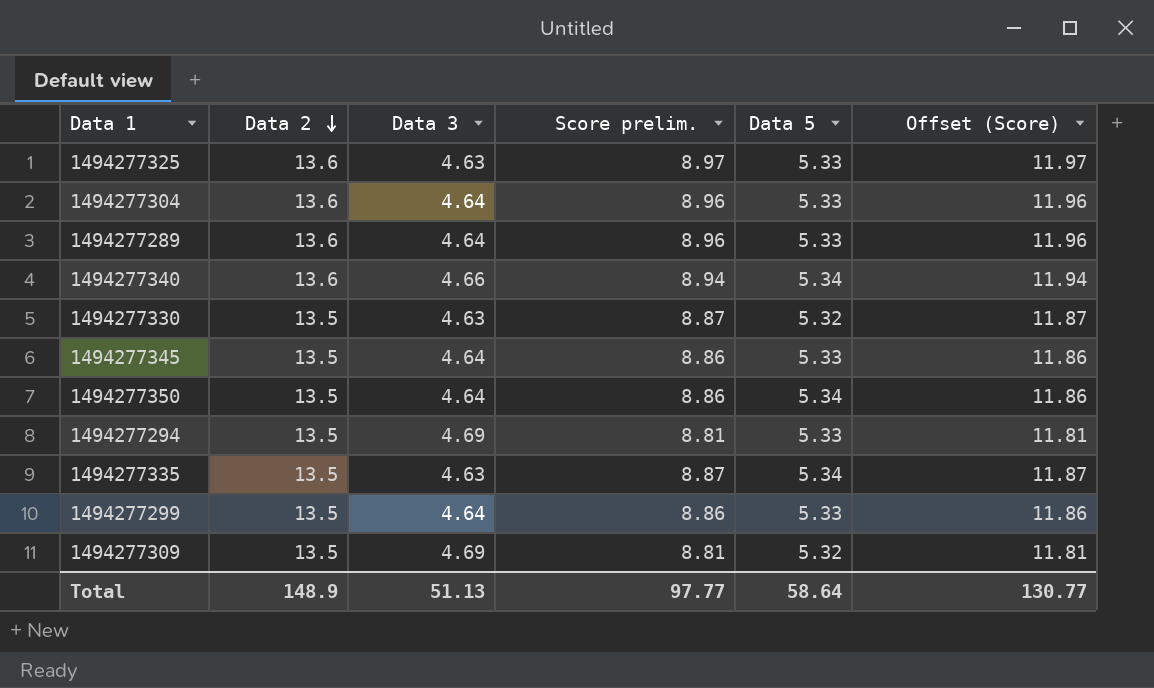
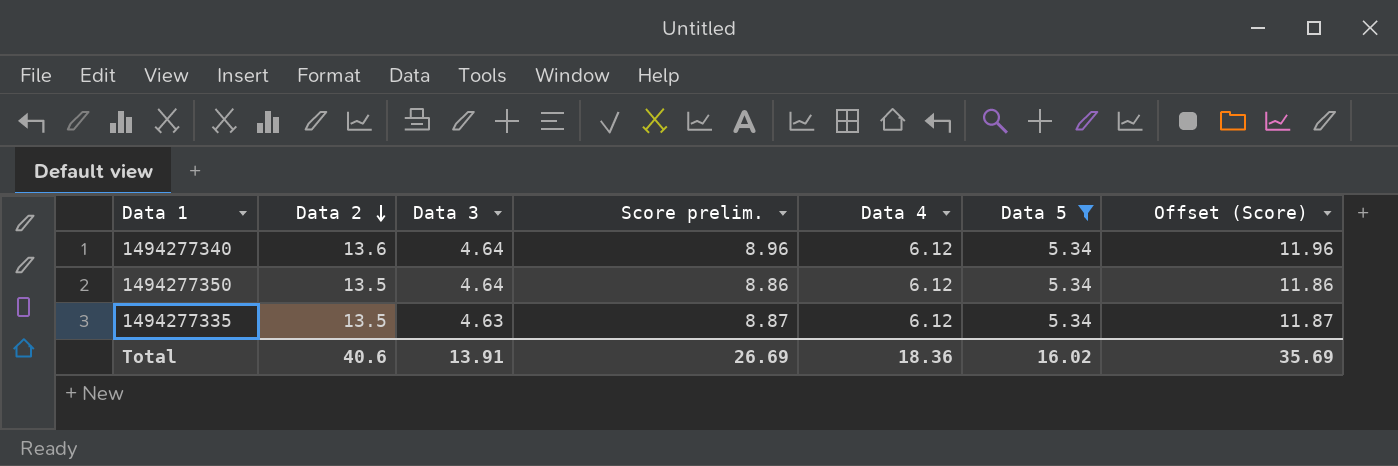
filter: none -> Data 5 = 5.34
column Data 4 | position: none -> 5
1494277340 | Data 3: 4.66 -> 4.64
1494277340 | Score prelim.: 8.94 -> 8.96
1494277340 | Offset (Score): 11.94 -> 11.96
Total | Data 2: 148.9 -> 40.6
Total | Data 3: 51.13 -> 13.91
Total | Score prelim.: 97.77 -> 26.69
Total | Data 5: 58.64 -> 16.02
Total | Offset (Score): 130.77 -> 35.69

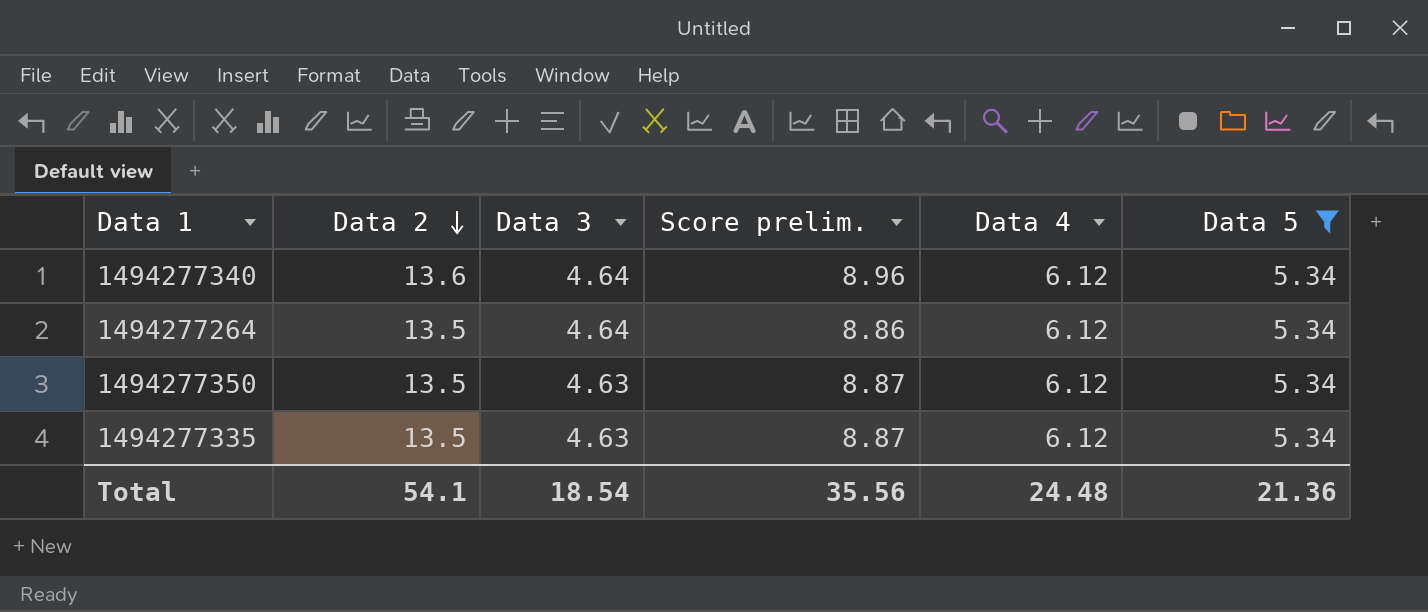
column Offset (Score) | formula: [Score prelim.] + 3 -> none
row 1494277264: none -> 13.5 | 4.64 | 8.86 | 6.12 | 5.34
1494277350 | Data 3: 4.64 -> 4.63
1494277350 | Score prelim.: 8.86 -> 8.87
Total | Data 2: 40.6 -> 54.1
Total | Data 3: 13.91 -> 18.54
Total | Score prelim.: 26.69 -> 35.56
Total | Data 4: 18.36 -> 24.48
Total | Data 5: 16.02 -> 21.36

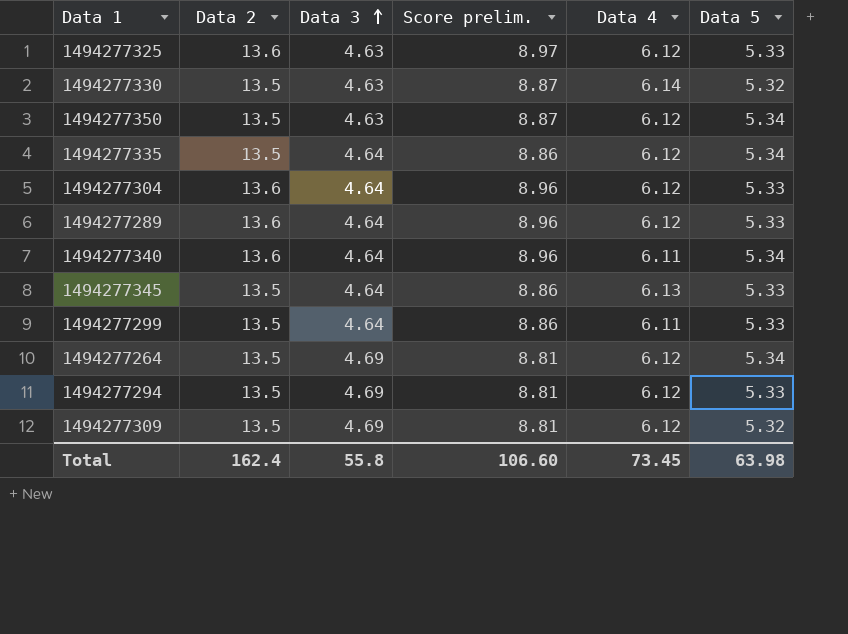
filter: Data 5 = 5.34 -> none
row order: Data 2 descending -> Data 3 ascending
1494277335 | Data 3: 4.63 -> 4.64
1494277335 | Score prelim.: 8.87 -> 8.86
1494277340 | Data 4: 6.12 -> 6.11
1494277264 | Data 3: 4.64 -> 4.69
1494277264 | Score prelim.: 8.86 -> 8.81
Total | Data 2: 54.1 -> 162.4
Total | Data 3: 18.54 -> 55.8
Total | Score prelim.: 35.56 -> 106.60
Total | Data 4: 24.48 -> 73.45
Total | Data 5: 21.36 -> 63.98

